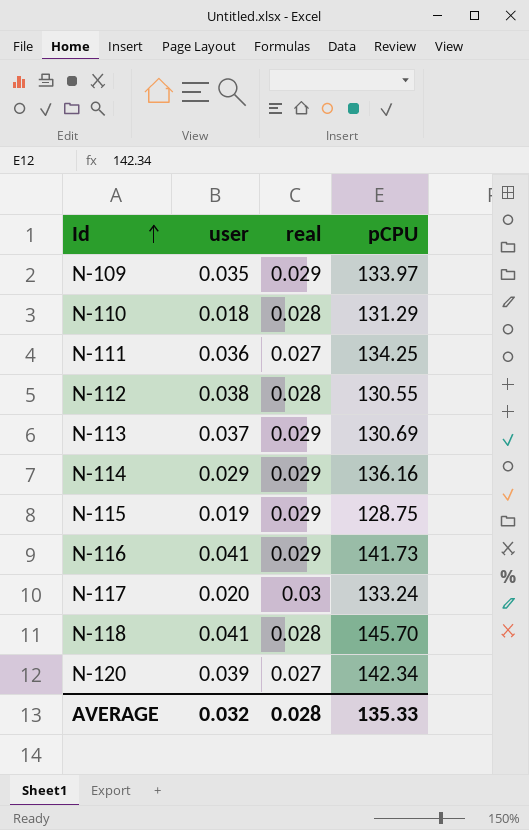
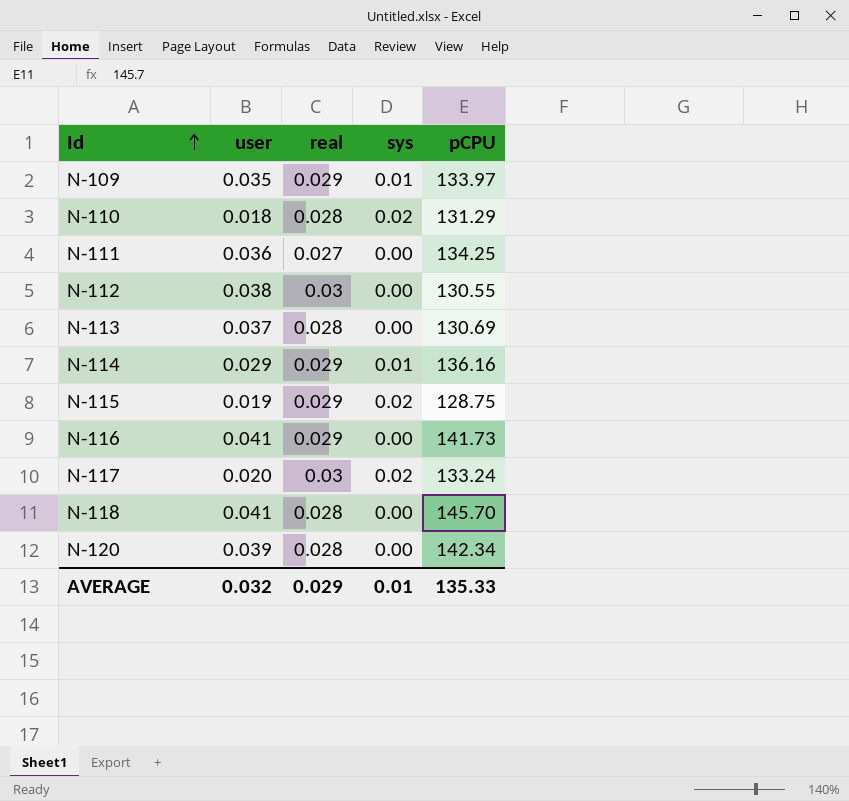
column sys | position: none -> 4
N-112 | real: 0.028 -> 0.03
N-113 | real: 0.029 -> 0.028
N-120 | real: 0.027 -> 0.028
AVERAGE | real: 0.028 -> 0.029

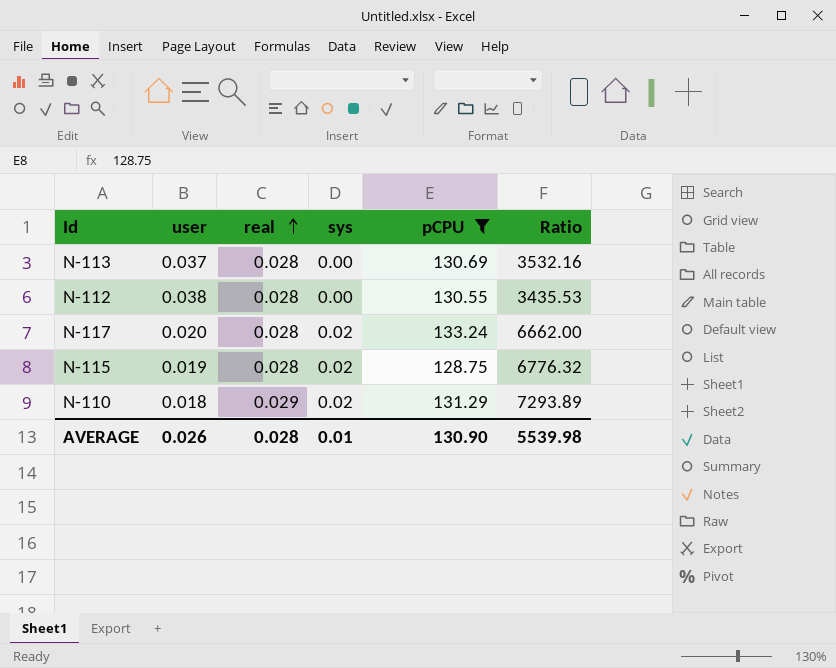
filter: none -> pCPU <= 133.24
row order: Id ascending -> real ascending
column Ratio | formula: none -> [pCPU] / [user]
N-112 | real: 0.03 -> 0.028
N-117 | real: 0.03 -> 0.028
N-115 | real: 0.029 -> 0.028
N-110 | real: 0.028 -> 0.029
AVERAGE | user: 0.032 -> 0.026
AVERAGE | real: 0.029 -> 0.028
AVERAGE | pCPU: 135.33 -> 130.90

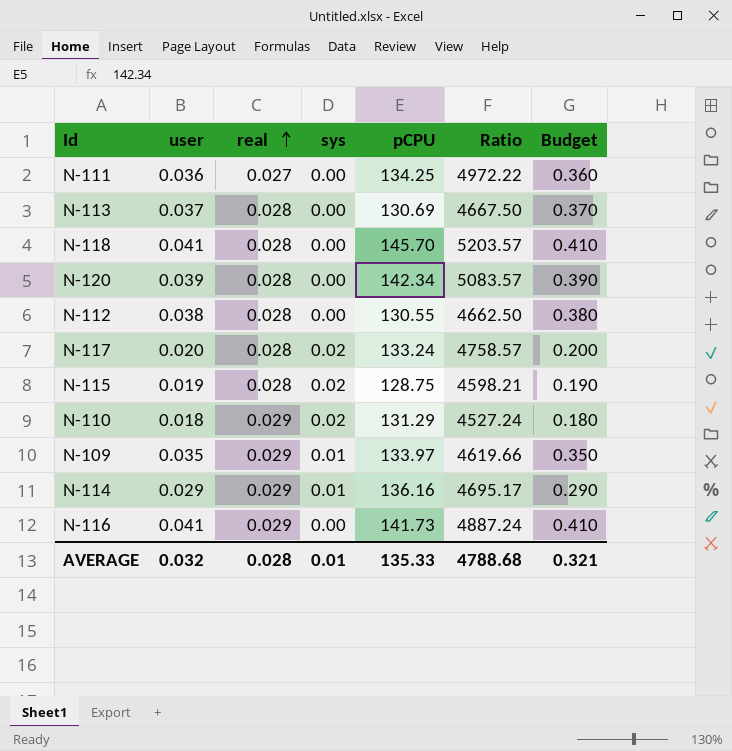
filter: pCPU <= 133.24 -> none
column Ratio | formula: [pCPU] / [user] -> [pCPU] / [real]
column Budget | formula: none -> [user] * 10
AVERAGE | user: 0.026 -> 0.032
AVERAGE | pCPU: 130.90 -> 135.33
AVERAGE | Ratio: 5539.98 -> 4788.68

